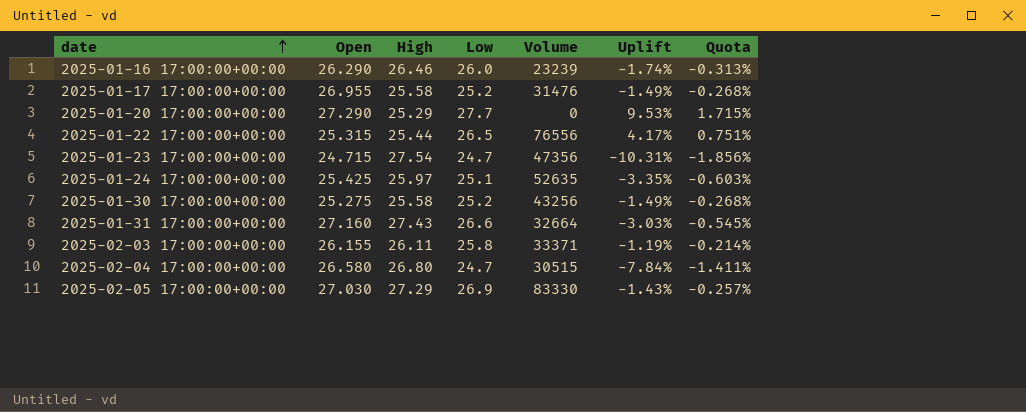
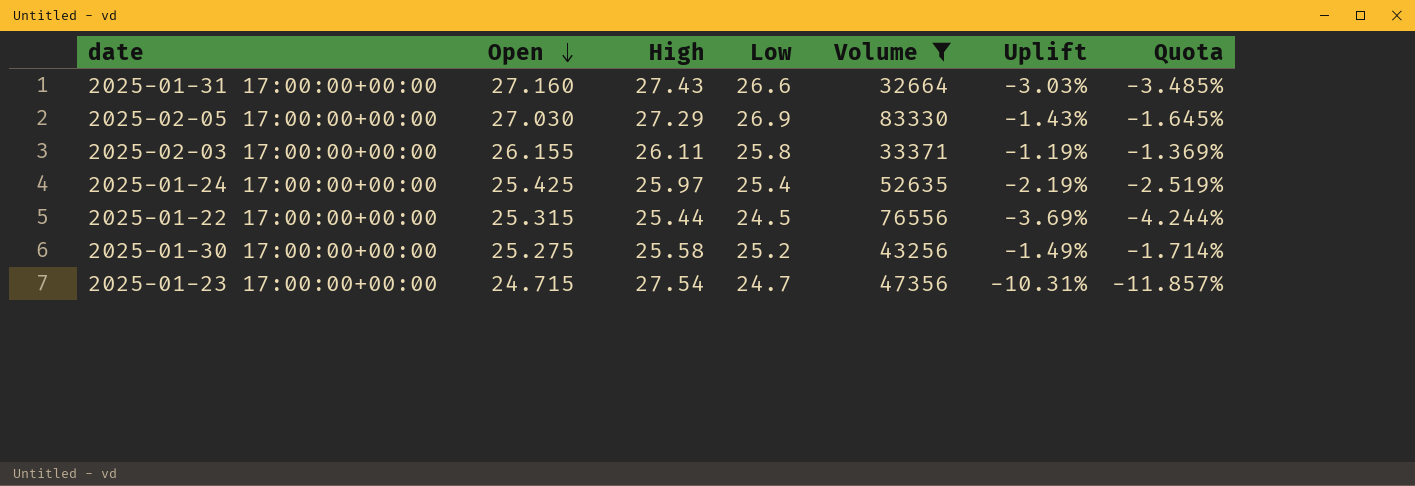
filter: none -> Volume >= 32664
row order: date ascending -> Open descending
column Quota | formula: [Uplift] * 0.18 -> [Uplift] * 1.15
2025-01-24 17:00:00+00:00 | Low: 25.1 -> 25.4
2025-01-24 17:00:00+00:00 | Uplift: -3.35% -> -2.19%
2025-01-22 17:00:00+00:00 | Low: 26.5 -> 24.5
2025-01-22 17:00:00+00:00 | Uplift: 4.17% -> -3.69%

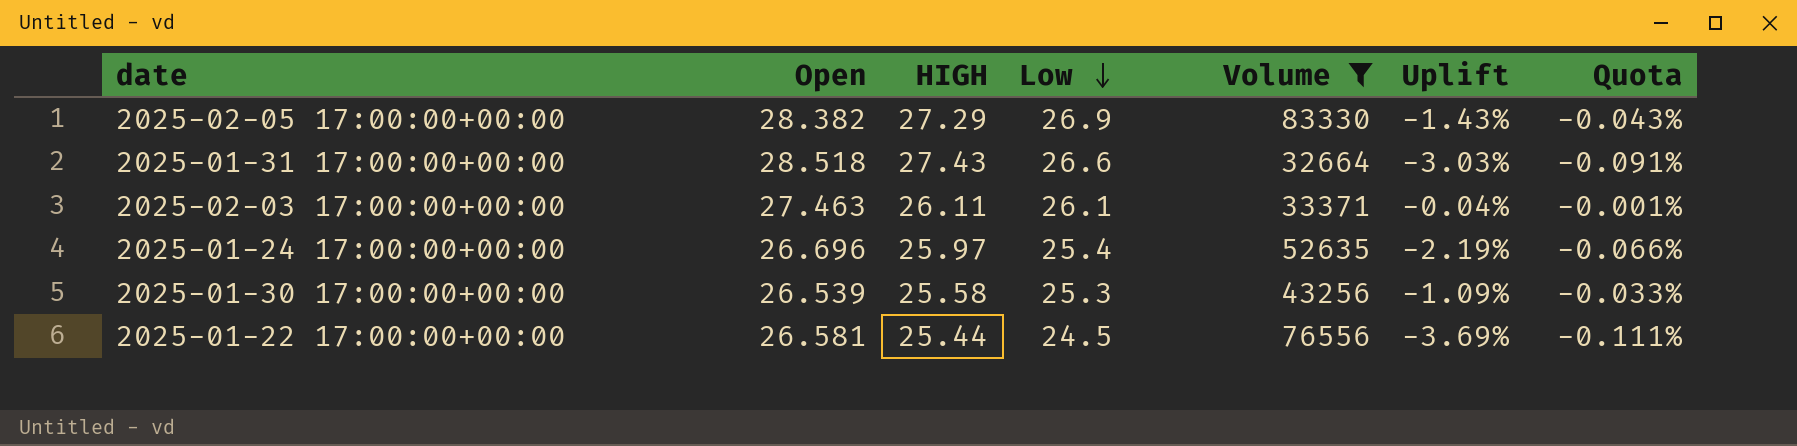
row order: Open descending -> Low descending
column name: High -> HIGH
column Quota | formula: [Uplift] * 1.15 -> [Uplift] * 0.03
row 2025-01-23 17:00:00+00:00: 24.715 | 27.54 | 24.7 | 47356 | -10.31% | -11.857% -> none
2025-02-05 17:00:00+00:00 | Open: 27.030 -> 28.382
2025-01-31 17:00:00+00:00 | Open: 27.160 -> 28.518
2025-02-03 17:00:00+00:00 | Open: 26.155 -> 27.463
2025-02-03 17:00:00+00:00 | Low: 25.8 -> 26.1
2025-02-03 17:00:00+00:00 | Uplift: -1.19% -> -0.04%
2025-01-24 17:00:00+00:00 | Open: 25.425 -> 26.696
2025-01-30 17:00:00+00:00 | Open: 25.275 -> 26.539
2025-01-30 17:00:00+00:00 | Low: 25.2 -> 25.3
2025-01-30 17:00:00+00:00 | Uplift: -1.49% -> -1.09%
2025-01-22 17:00:00+00:00 | Open: 25.315 -> 26.581

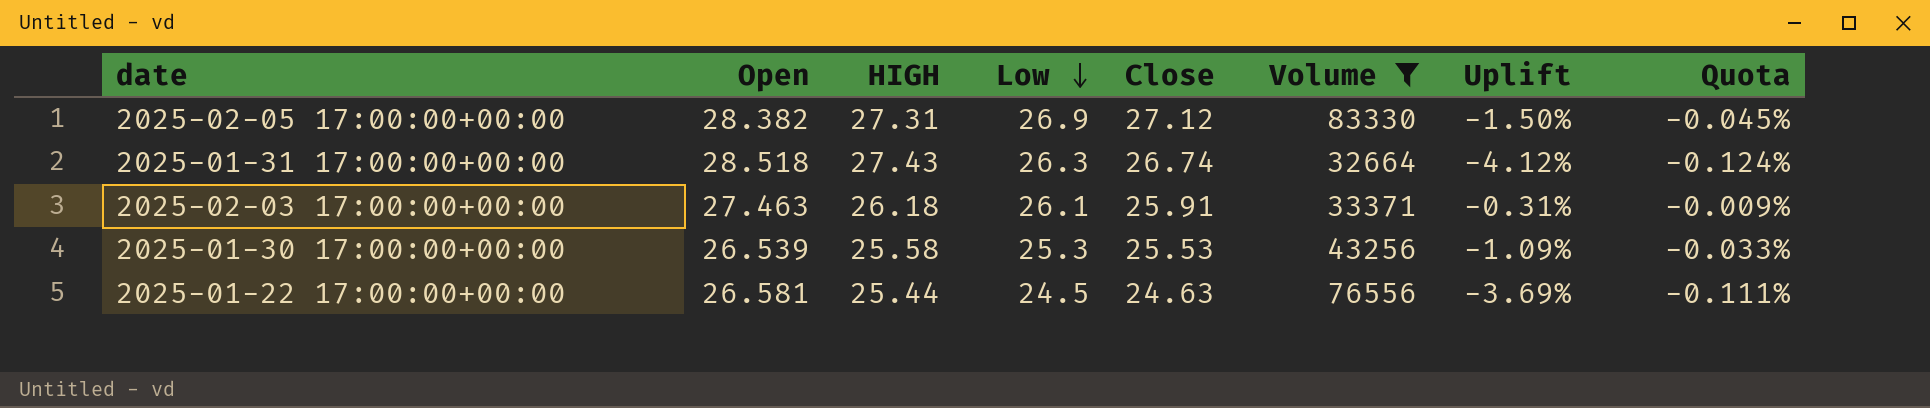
column Close | position: none -> 5
row 2025-01-24 17:00:00+00:00: 26.696 | 25.97 | 25.4 | 52635 | -2.19% | -0.066% -> none
2025-02-05 17:00:00+00:00 | HIGH: 27.29 -> 27.31
2025-02-05 17:00:00+00:00 | Uplift: -1.43% -> -1.50%
2025-02-05 17:00:00+00:00 | Quota: -0.043% -> -0.045%
2025-01-31 17:00:00+00:00 | Low: 26.6 -> 26.3
2025-01-31 17:00:00+00:00 | Uplift: -3.03% -> -4.12%
2025-01-31 17:00:00+00:00 | Quota: -0.091% -> -0.124%
2025-02-03 17:00:00+00:00 | HIGH: 26.11 -> 26.18
2025-02-03 17:00:00+00:00 | Uplift: -0.04% -> -0.31%
2025-02-03 17:00:00+00:00 | Quota: -0.001% -> -0.009%

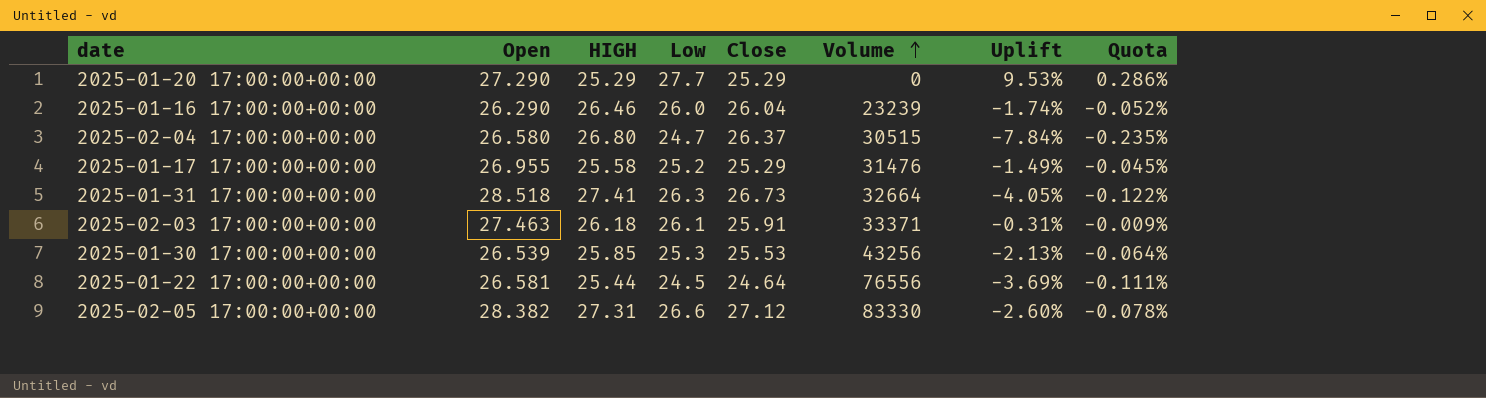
filter: Volume >= 32664 -> none
row order: Low descending -> Volume ascending
2025-01-31 17:00:00+00:00 | HIGH: 27.43 -> 27.41
2025-01-31 17:00:00+00:00 | Close: 26.74 -> 26.73
2025-01-31 17:00:00+00:00 | Uplift: -4.12% -> -4.05%
2025-01-31 17:00:00+00:00 | Quota: -0.124% -> -0.122%
2025-01-30 17:00:00+00:00 | HIGH: 25.58 -> 25.85
2025-01-30 17:00:00+00:00 | Uplift: -1.09% -> -2.13%
2025-01-30 17:00:00+00:00 | Quota: -0.033% -> -0.064%
2025-01-22 17:00:00+00:00 | Close: 24.63 -> 24.64
2025-02-05 17:00:00+00:00 | Low: 26.9 -> 26.6
2025-02-05 17:00:00+00:00 | Uplift: -1.50% -> -2.60%
2025-02-05 17:00:00+00:00 | Quota: -0.045% -> -0.078%

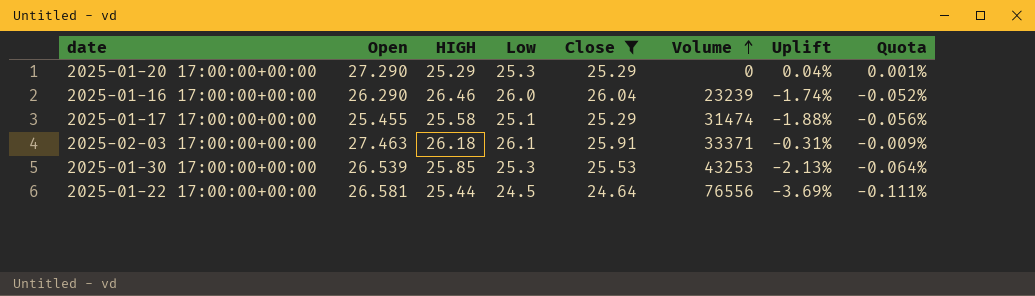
filter: none -> Close <= 26.04
2025-01-20 17:00:00+00:00 | Low: 27.7 -> 25.3
2025-01-20 17:00:00+00:00 | Uplift: 9.53% -> 0.04%
2025-01-20 17:00:00+00:00 | Quota: 0.286% -> 0.001%
2025-01-17 17:00:00+00:00 | Open: 26.955 -> 25.455
2025-01-17 17:00:00+00:00 | Low: 25.2 -> 25.1
2025-01-17 17:00:00+00:00 | Volume: 31476 -> 31474
2025-01-17 17:00:00+00:00 | Uplift: -1.49% -> -1.88%
2025-01-17 17:00:00+00:00 | Quota: -0.045% -> -0.056%
2025-01-30 17:00:00+00:00 | Volume: 43256 -> 43253

